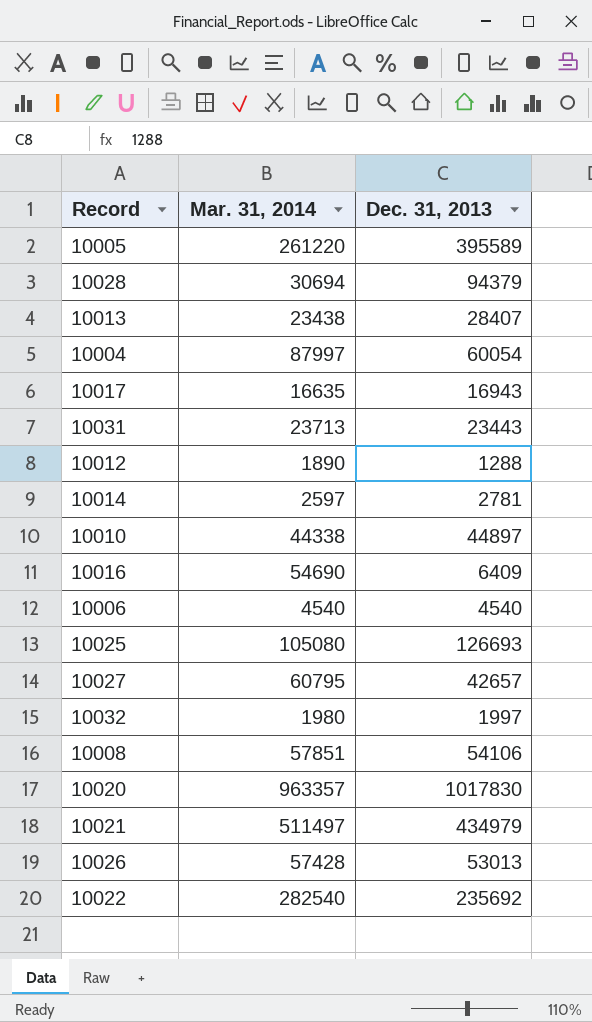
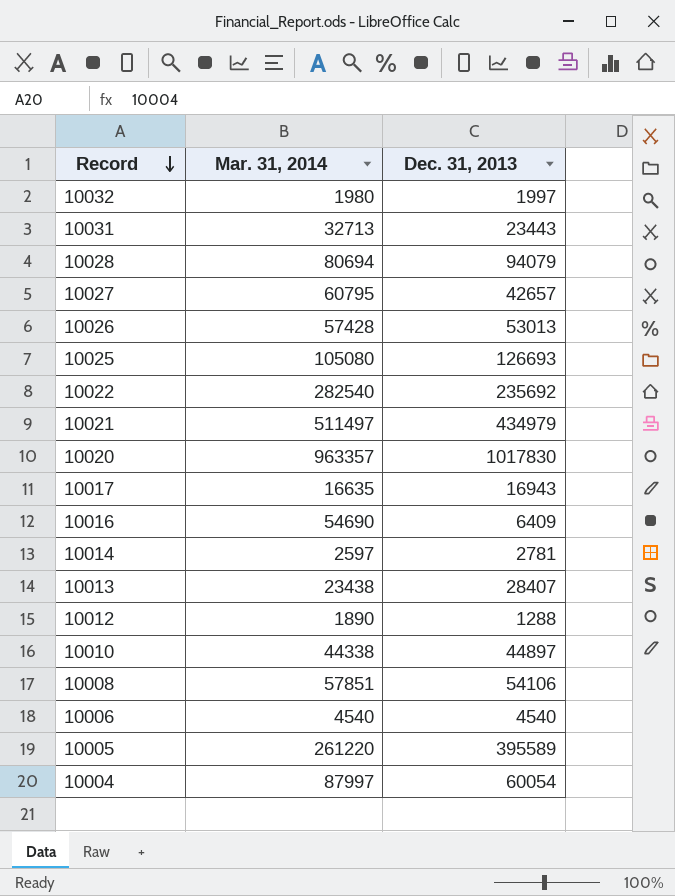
row order: none -> Record descending
10031 | Mar. 31, 2014: 23713 -> 32713
10028 | Mar. 31, 2014: 30694 -> 80694
10028 | Dec. 31, 2013: 94379 -> 94079

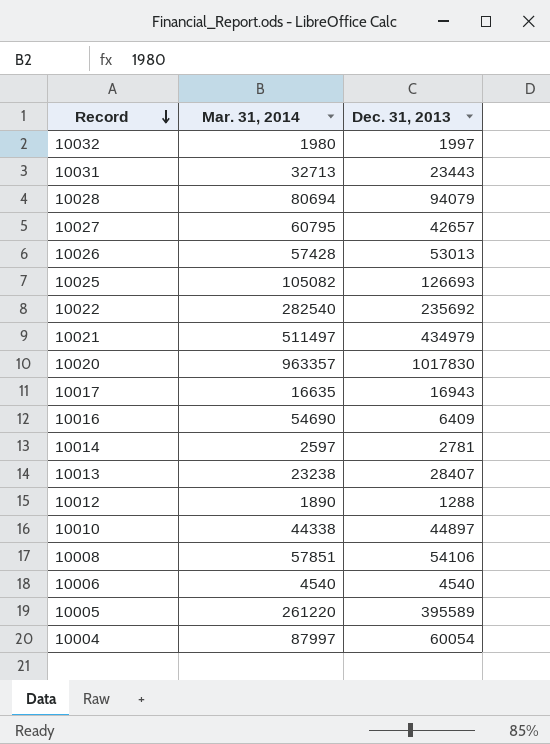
10025 | Mar. 31, 2014: 105080 -> 105082
10013 | Mar. 31, 2014: 23438 -> 23238

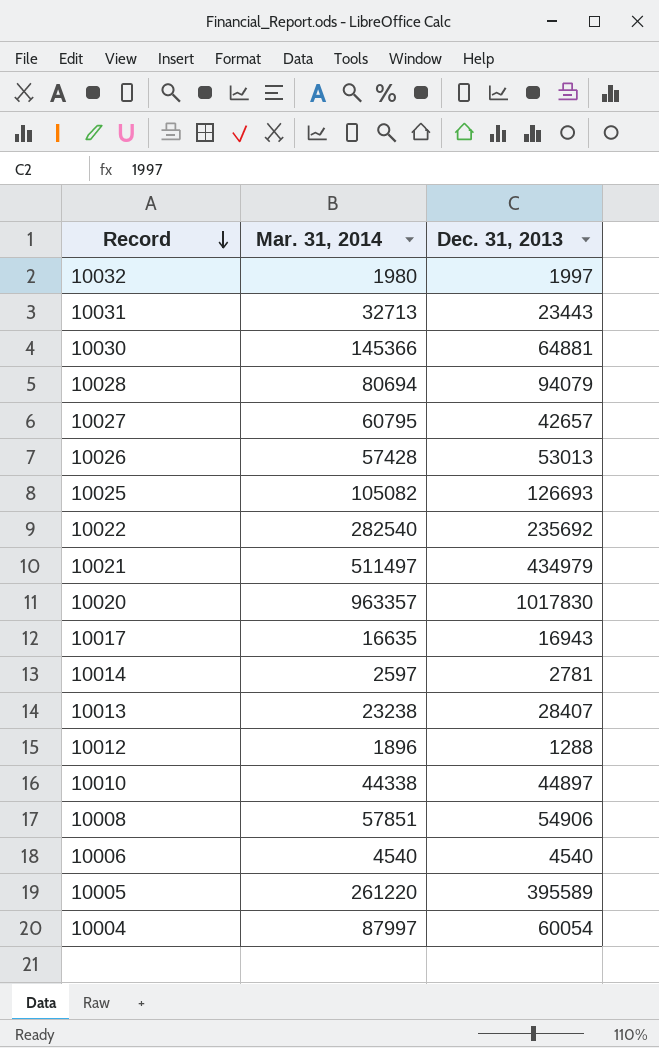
row 10016: 54690 | 6409 -> none
row 10030: none -> 145366 | 64881
10012 | Mar. 31, 2014: 1890 -> 1896
10008 | Dec. 31, 2013: 54106 -> 54906

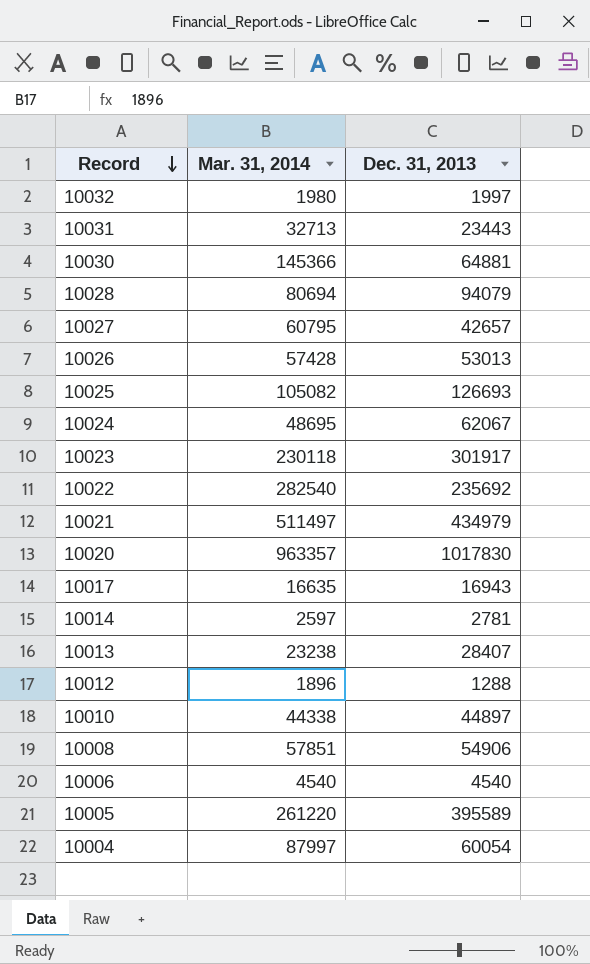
row 10024: none -> 48695 | 62067
row 10023: none -> 230118 | 301917

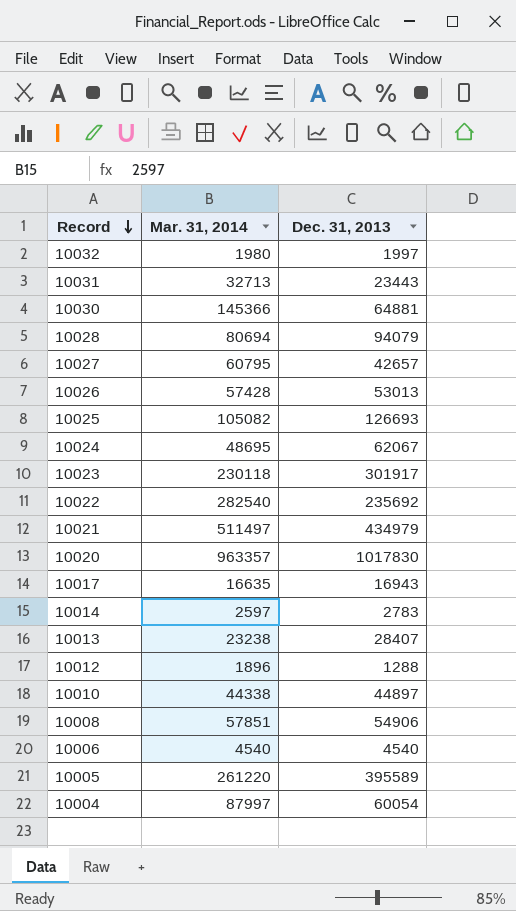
10014 | Dec. 31, 2013: 2781 -> 2783

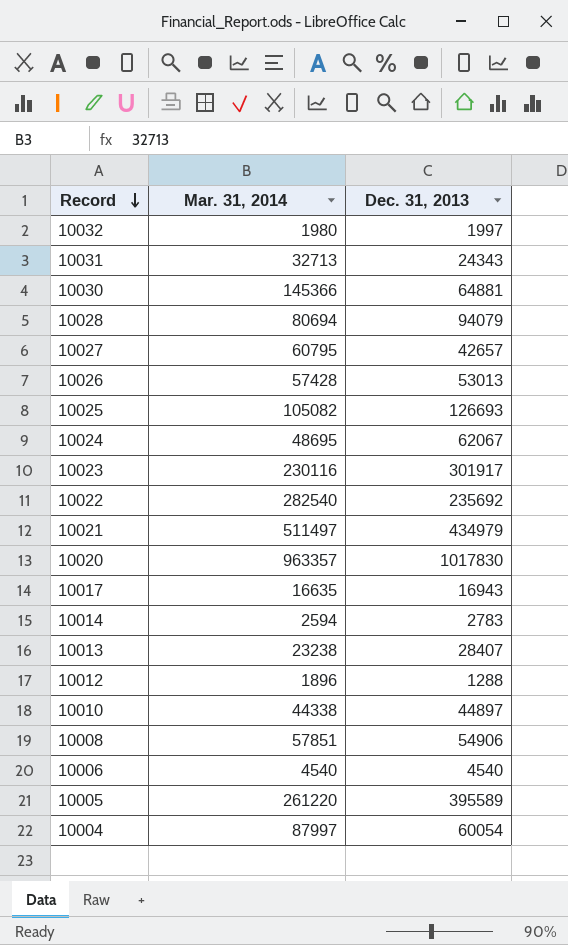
10031 | Dec. 31, 2013: 23443 -> 24343
10023 | Mar. 31, 2014: 230118 -> 230116
10014 | Mar. 31, 2014: 2597 -> 2594

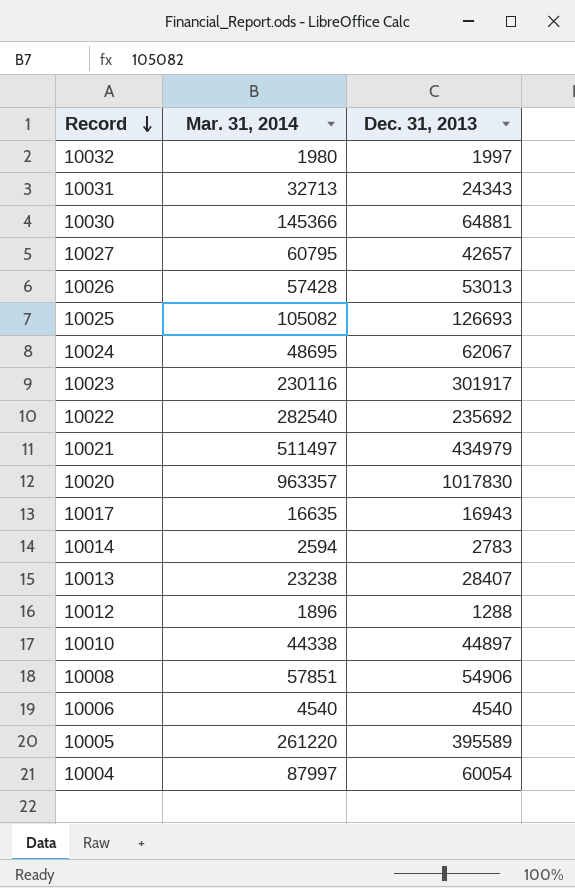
row 10028: 80694 | 94079 -> none

